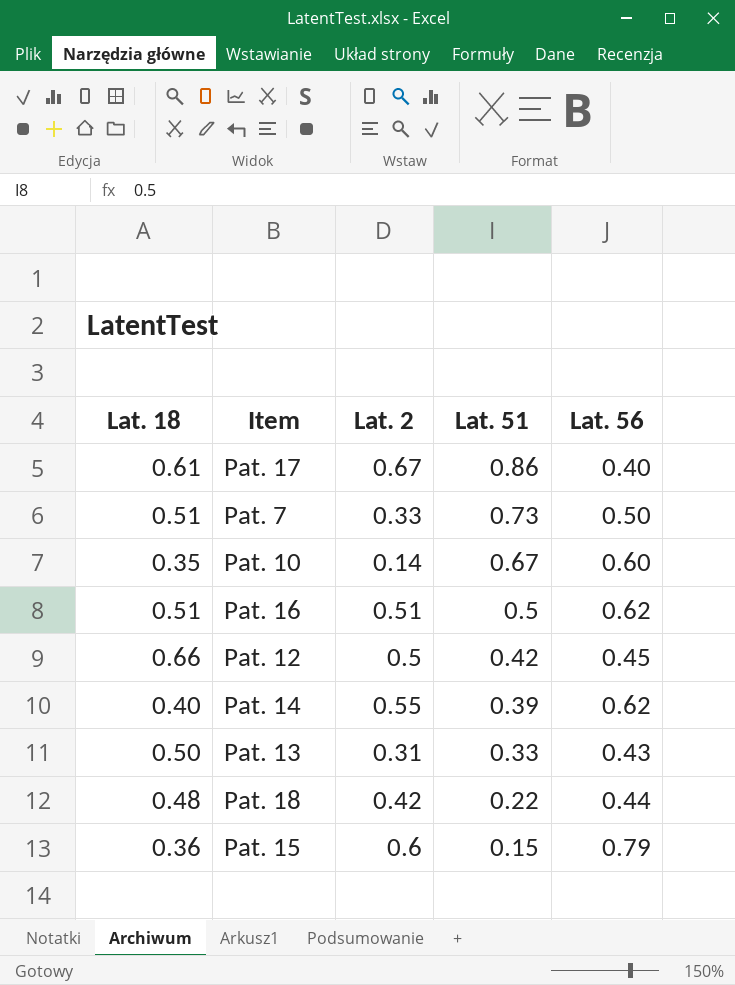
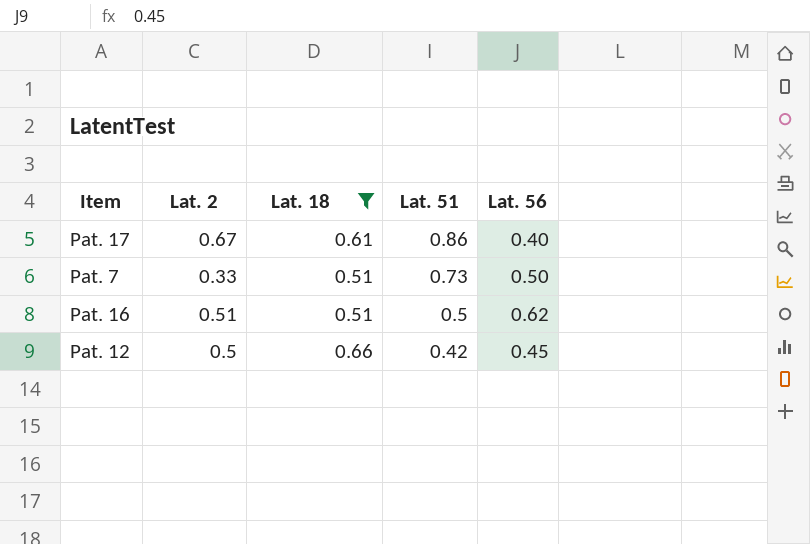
filter: none -> Lat. 18 >= 0.51
column Lat. 18 | position: 1 -> 3

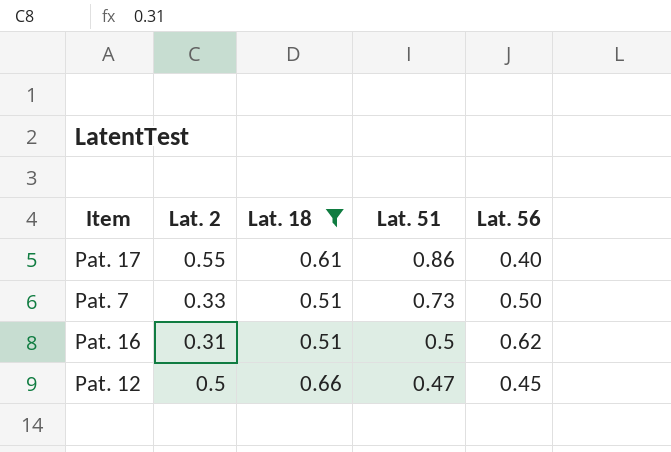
Pat. 17 | Lat. 2: 0.67 -> 0.55
Pat. 16 | Lat. 2: 0.51 -> 0.31
Pat. 12 | Lat. 51: 0.42 -> 0.47

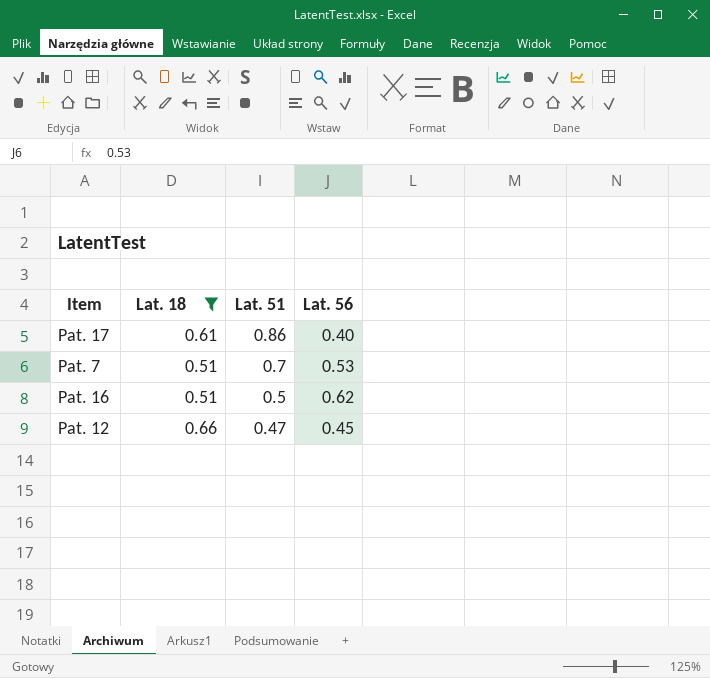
column Lat. 2 | position: 2 -> none
Pat. 7 | Lat. 51: 0.73 -> 0.7
Pat. 7 | Lat. 56: 0.50 -> 0.53

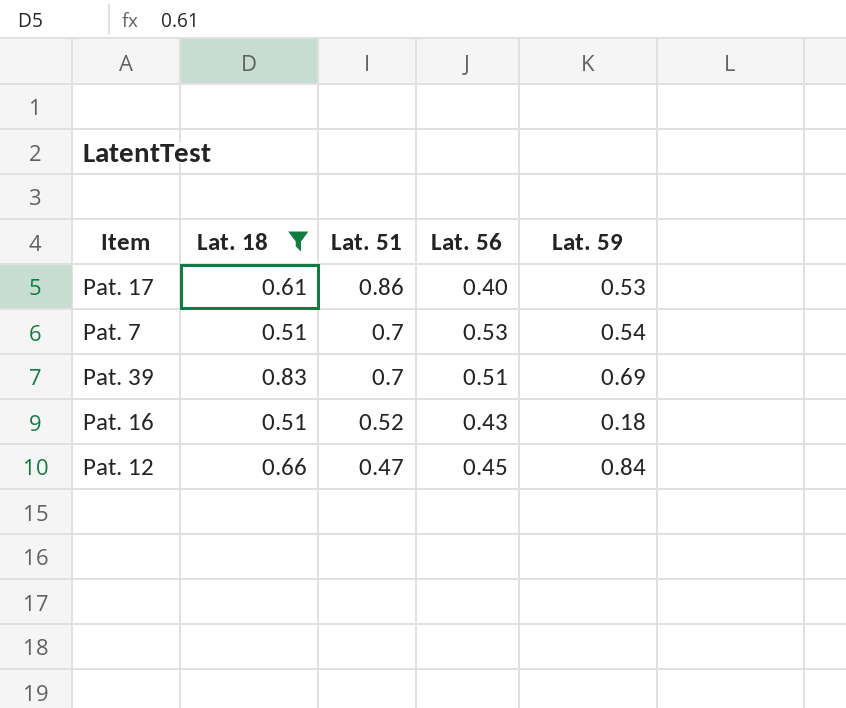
column Lat. 59 | position: none -> 5
row Pat. 39: none -> 0.83 | 0.7 | 0.51 | 0.69
Pat. 16 | Lat. 51: 0.5 -> 0.52
Pat. 16 | Lat. 56: 0.62 -> 0.43

